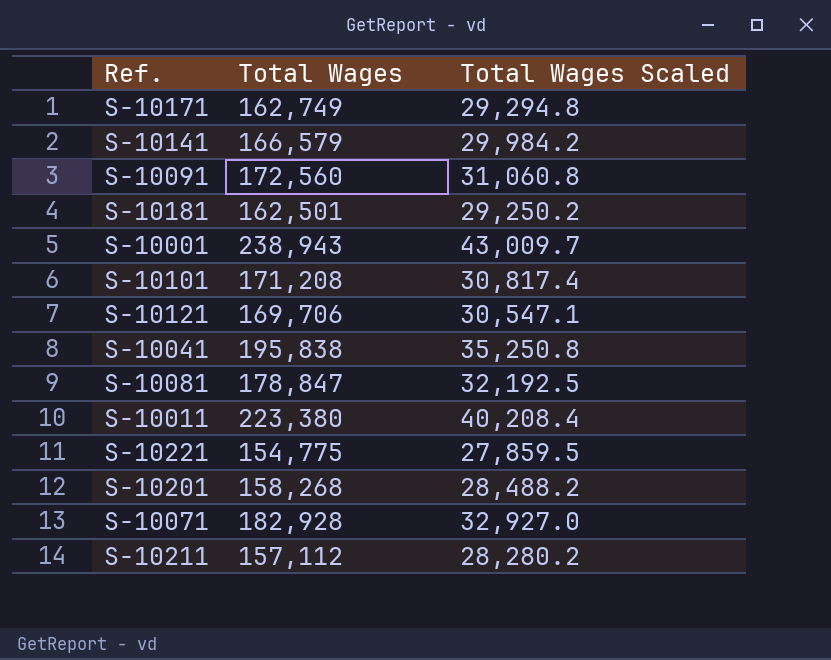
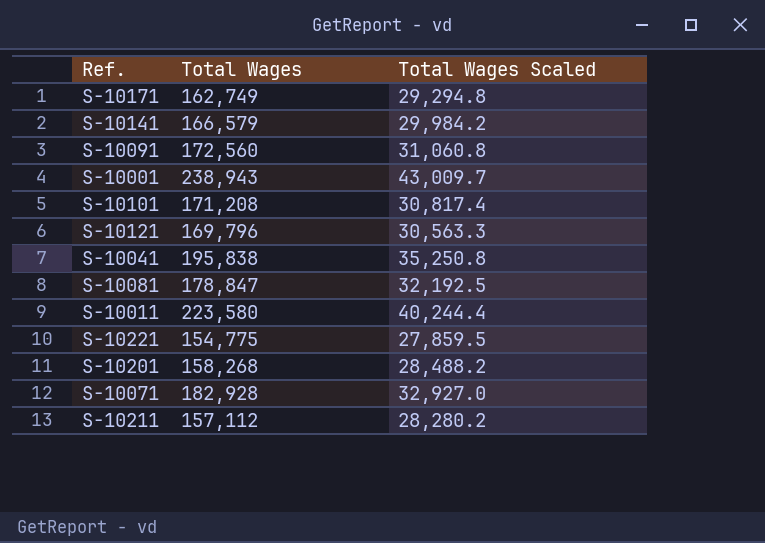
row S-10181: 162,501 | 29,250.2 -> none
S-10121 | Total Wages: 169,706 -> 169,796
S-10121 | Total Wages Scaled: 30,547.1 -> 30,563.3
S-10011 | Total Wages: 223,380 -> 223,580
S-10011 | Total Wages Scaled: 40,208.4 -> 40,244.4

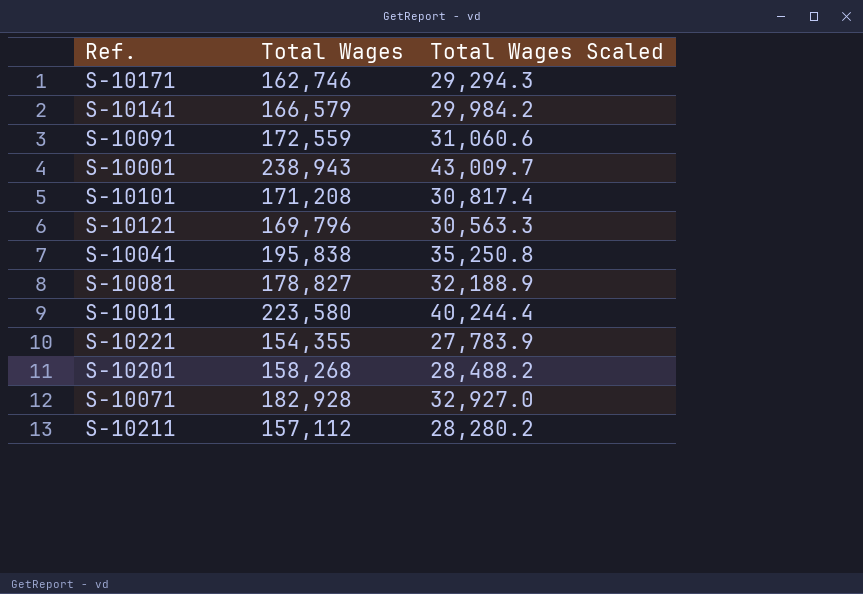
S-10171 | Total Wages: 162,749 -> 162,746
S-10171 | Total Wages Scaled: 29,294.8 -> 29,294.3
S-10091 | Total Wages: 172,560 -> 172,559
S-10091 | Total Wages Scaled: 31,060.8 -> 31,060.6
S-10081 | Total Wages: 178,847 -> 178,827
S-10081 | Total Wages Scaled: 32,192.5 -> 32,188.9
S-10221 | Total Wages: 154,775 -> 154,355
S-10221 | Total Wages Scaled: 27,859.5 -> 27,783.9

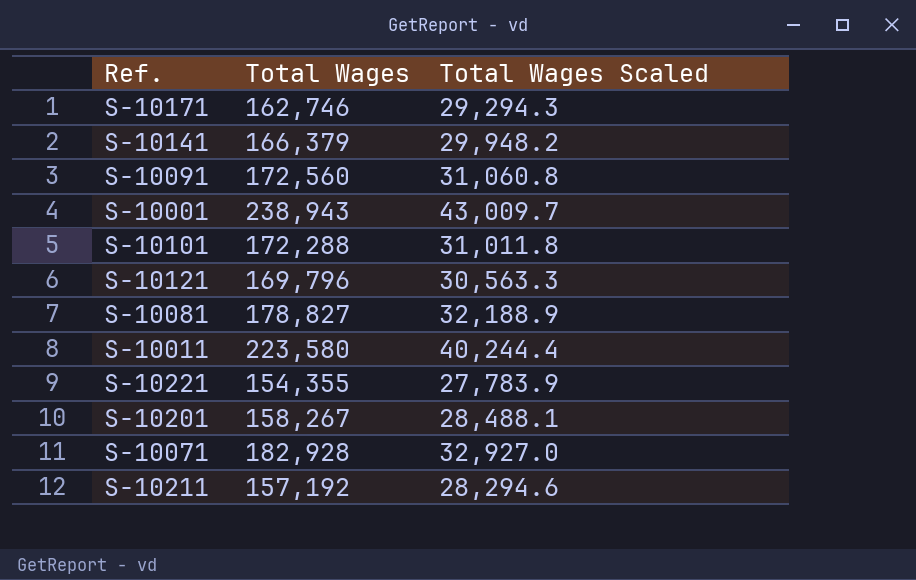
row S-10041: 195,838 | 35,250.8 -> none
S-10141 | Total Wages: 166,579 -> 166,379
S-10141 | Total Wages Scaled: 29,984.2 -> 29,948.2
S-10091 | Total Wages: 172,559 -> 172,560
S-10091 | Total Wages Scaled: 31,060.6 -> 31,060.8
S-10101 | Total Wages: 171,208 -> 172,288
S-10101 | Total Wages Scaled: 30,817.4 -> 31,011.8
S-10201 | Total Wages: 158,268 -> 158,267
S-10201 | Total Wages Scaled: 28,488.2 -> 28,488.1
S-10211 | Total Wages: 157,112 -> 157,192
S-10211 | Total Wages Scaled: 28,280.2 -> 28,294.6

